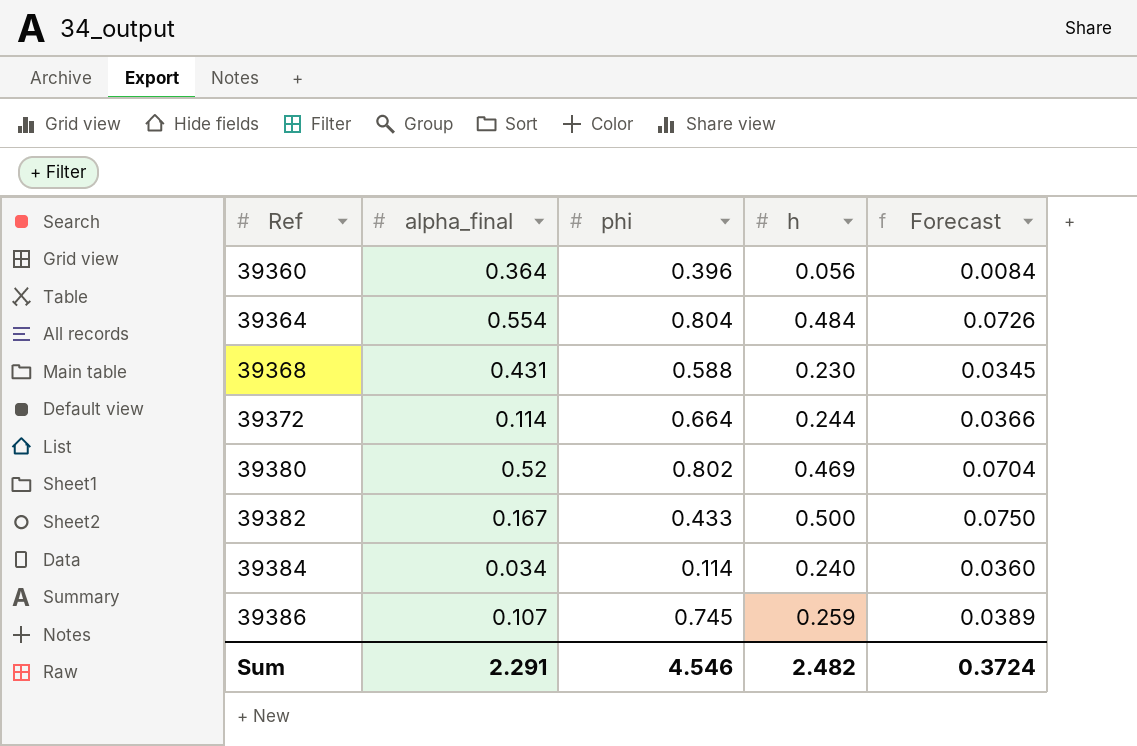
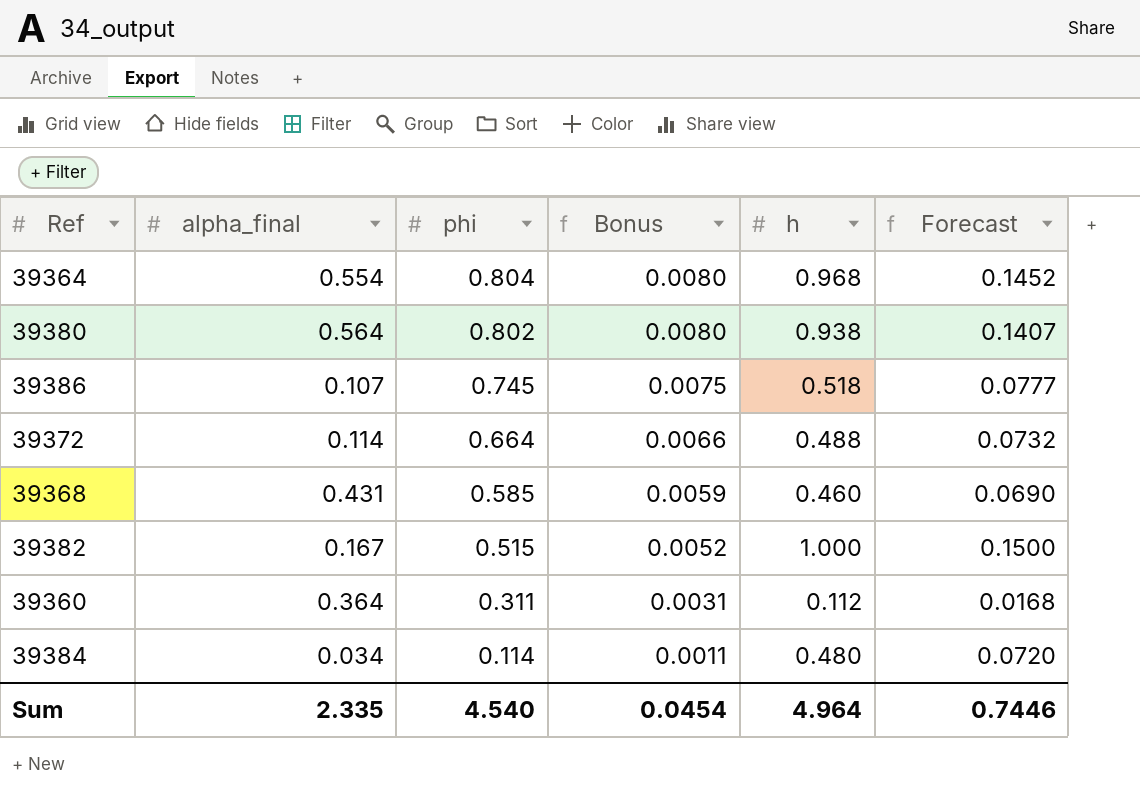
row order: Ref ascending -> phi descending
column Bonus | formula: none -> [phi] * 0.01
39364 | h: 0.484 -> 0.968
39364 | Forecast: 0.0726 -> 0.1452
39380 | alpha_final: 0.52 -> 0.564
39380 | h: 0.469 -> 0.938
39380 | Forecast: 0.0704 -> 0.1407
39386 | h: 0.259 -> 0.518
39386 | Forecast: 0.0389 -> 0.0777
39372 | h: 0.244 -> 0.488
39372 | Forecast: 0.0366 -> 0.0732
39368 | phi: 0.588 -> 0.585
39368 | h: 0.230 -> 0.460
39368 | Forecast: 0.0345 -> 0.0690
39382 | phi: 0.433 -> 0.515
39382 | h: 0.500 -> 1.000
39382 | Forecast: 0.0750 -> 0.1500
39360 | phi: 0.396 -> 0.311
39360 | h: 0.056 -> 0.112
39360 | Forecast: 0.0084 -> 0.0168
39384 | h: 0.240 -> 0.480
39384 | Forecast: 0.0360 -> 0.0720
Sum | alpha_final: 2.291 -> 2.335
Sum | phi: 4.546 -> 4.540
Sum | h: 2.482 -> 4.964
Sum | Forecast: 0.3724 -> 0.7446

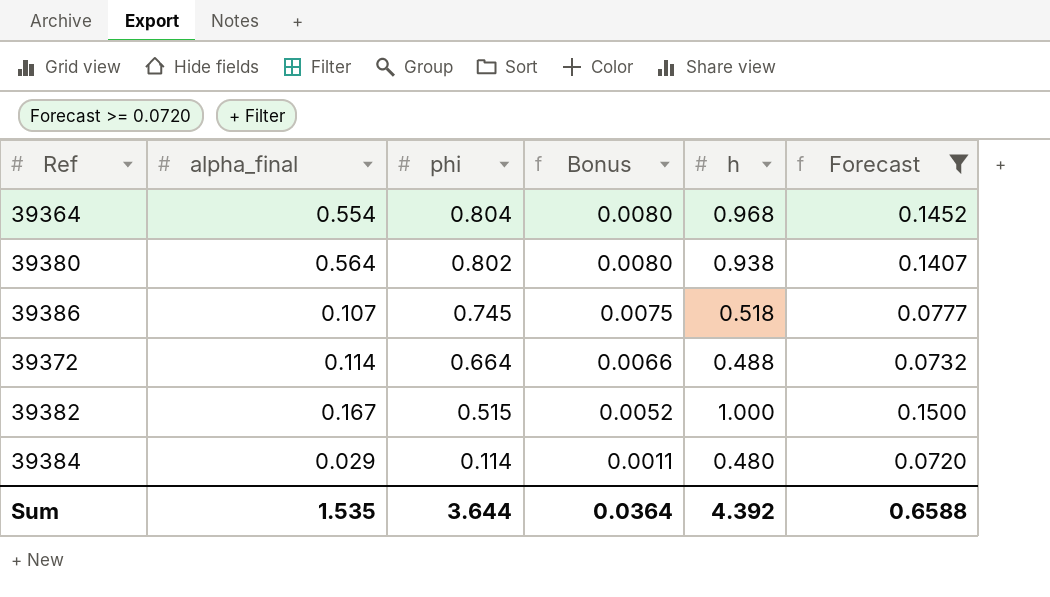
filter: none -> Forecast >= 0.0720
39384 | alpha_final: 0.034 -> 0.029
Sum | alpha_final: 2.335 -> 1.535
Sum | phi: 4.540 -> 3.644
Sum | Bonus: 0.0454 -> 0.0364
Sum | h: 4.964 -> 4.392
Sum | Forecast: 0.7446 -> 0.6588

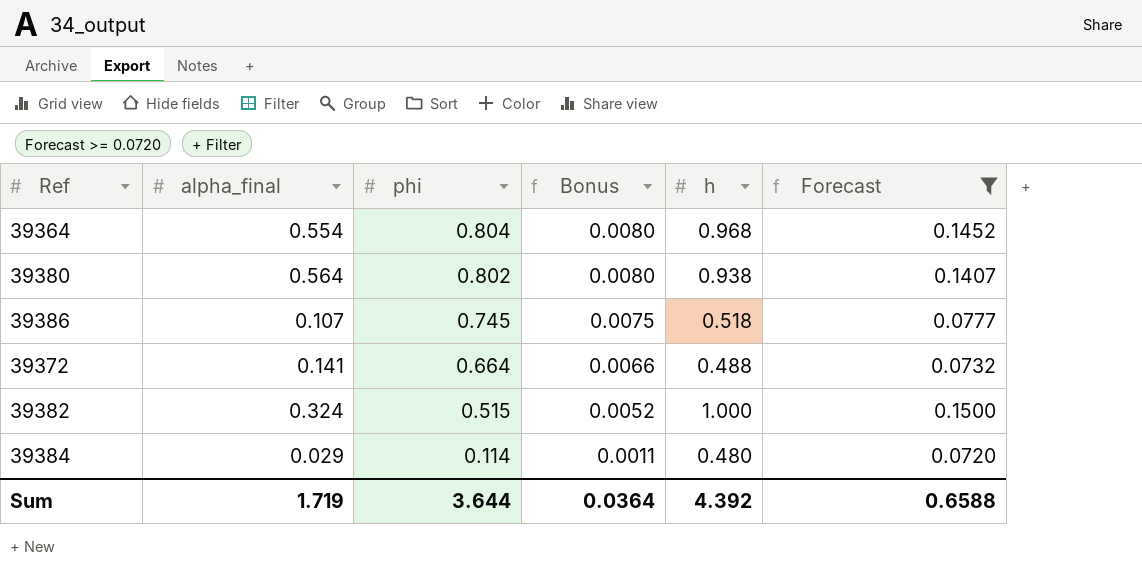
39372 | alpha_final: 0.114 -> 0.141
39382 | alpha_final: 0.167 -> 0.324
Sum | alpha_final: 1.535 -> 1.719

